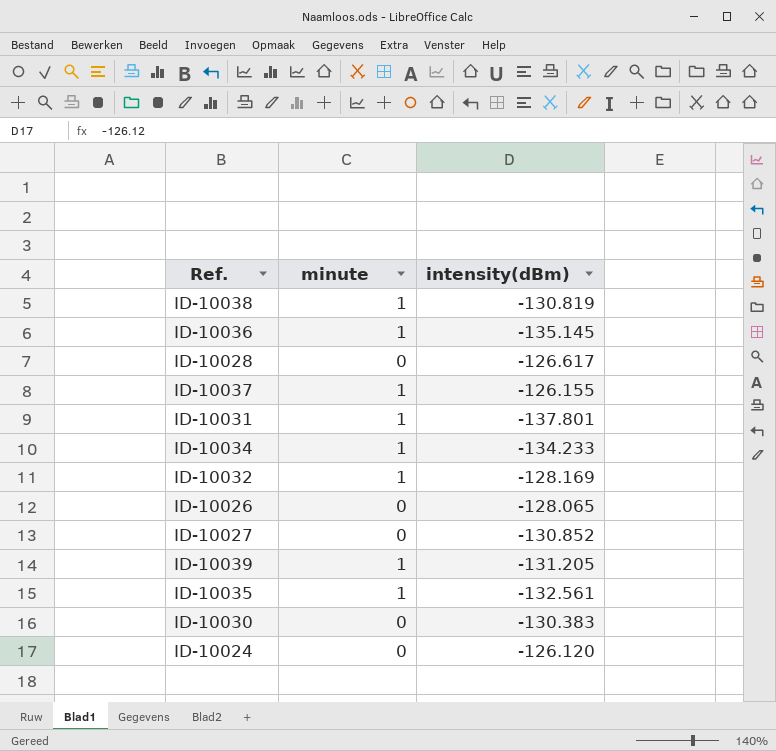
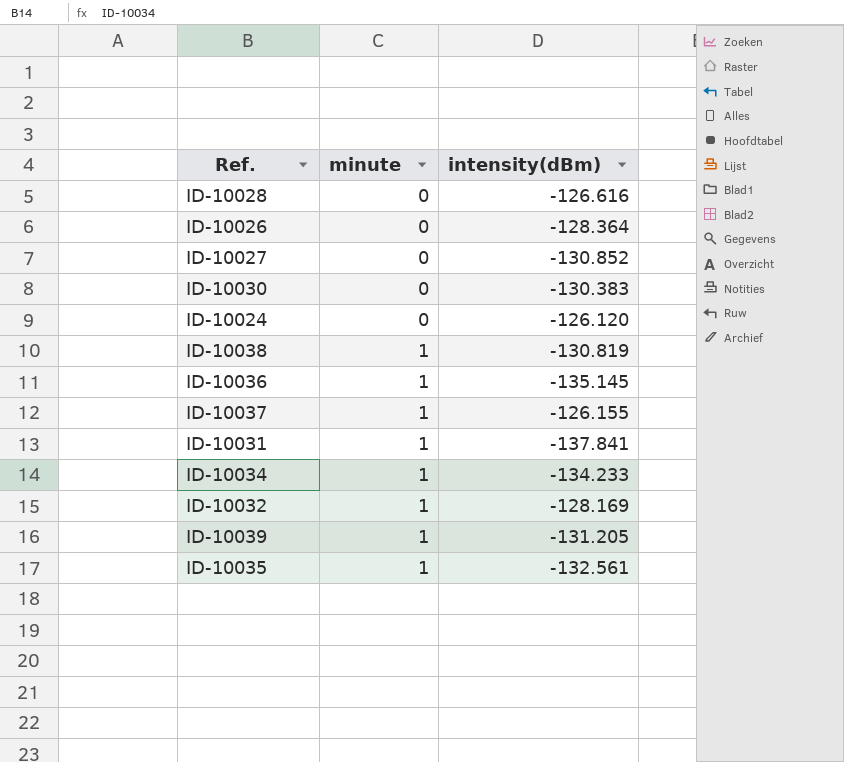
row order: none -> minute ascending
ID-10028 | intensity(dBm): -126.617 -> -126.616
ID-10026 | intensity(dBm): -128.065 -> -128.364
ID-10031 | intensity(dBm): -137.801 -> -137.841

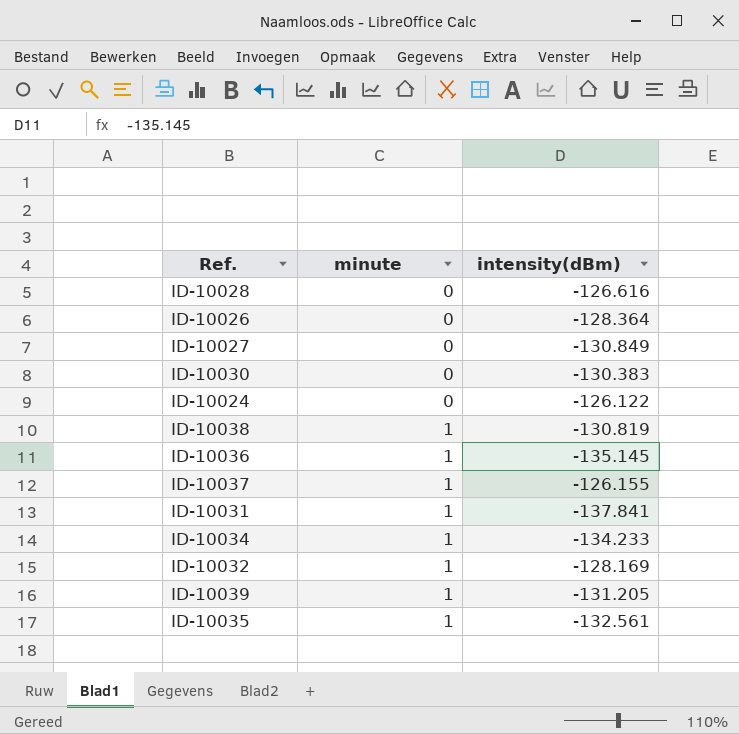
ID-10027 | intensity(dBm): -130.852 -> -130.849
ID-10024 | intensity(dBm): -126.120 -> -126.122

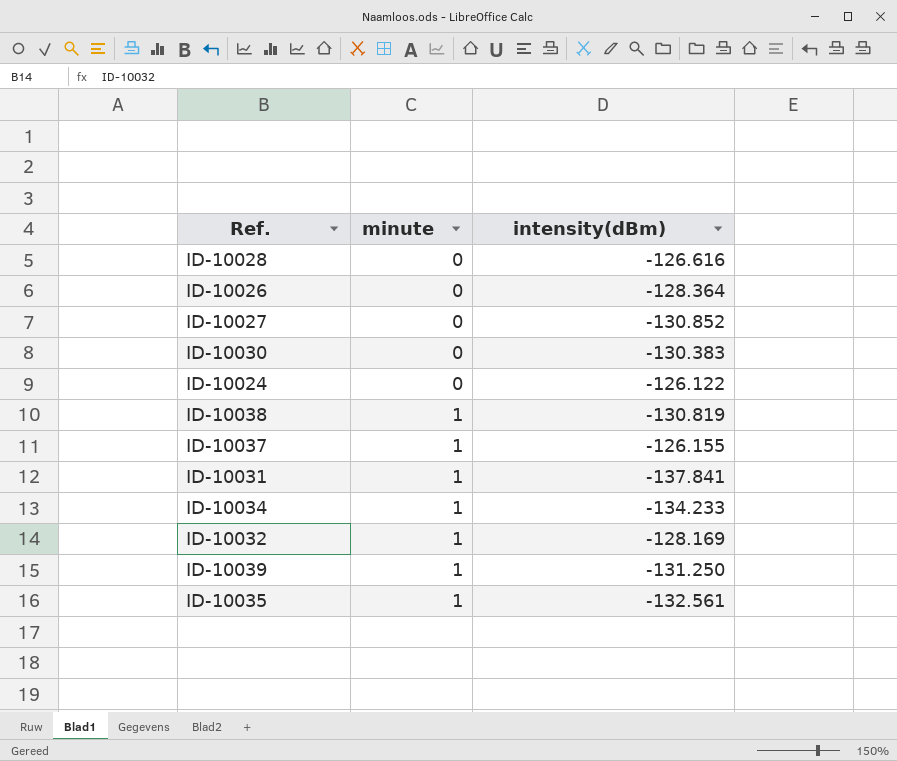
row ID-10036: 1 | -135.145 -> none
ID-10027 | intensity(dBm): -130.849 -> -130.852
ID-10039 | intensity(dBm): -131.205 -> -131.250

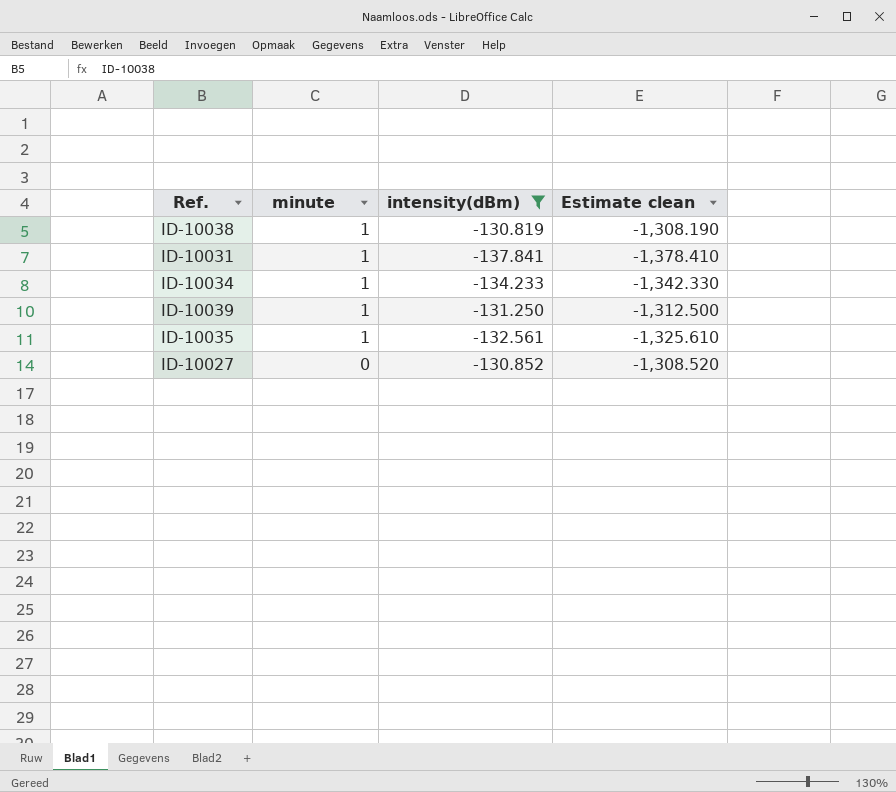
filter: none -> intensity(dBm) <= -130.819
row order: minute ascending -> minute descending
column Estimate clean | formula: none -> [intensity(dBm)] * 10

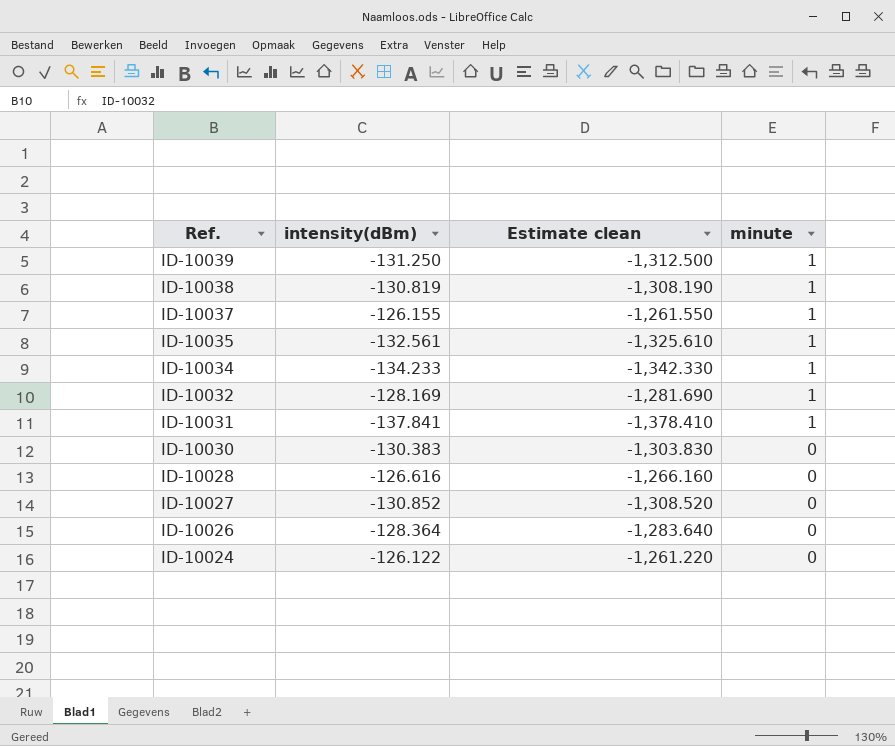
filter: intensity(dBm) <= -130.819 -> none
row order: minute descending -> Ref. descending
column minute | position: 2 -> 4

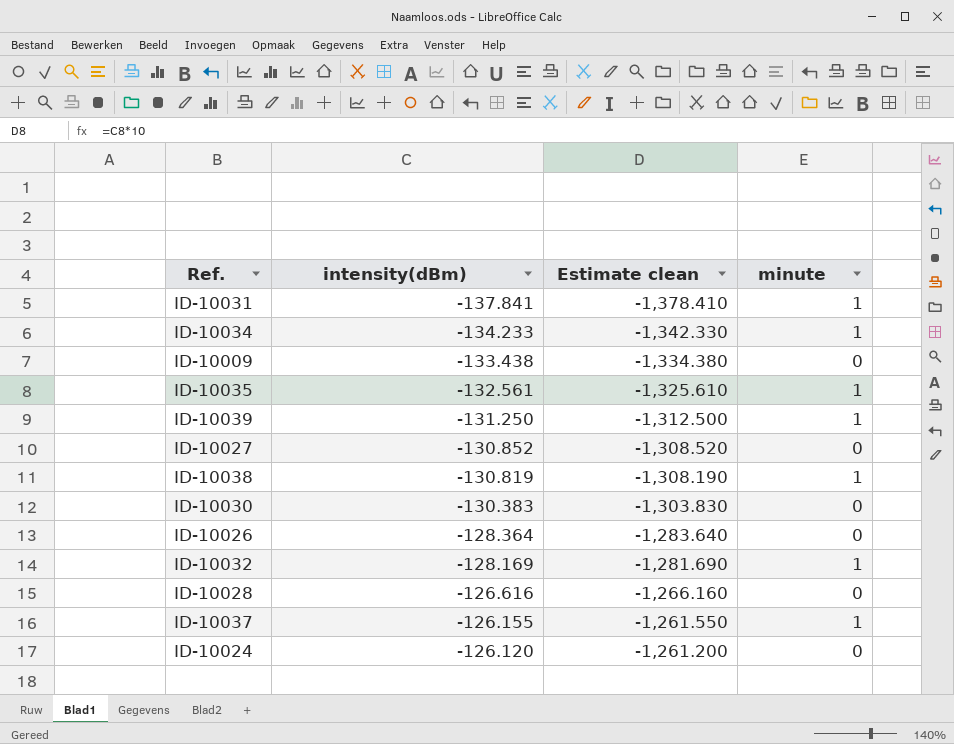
row order: Ref. descending -> intensity(dBm) ascending
row ID-10009: none -> -133.438 | -1,334.380 | 0
ID-10024 | intensity(dBm): -126.122 -> -126.120
ID-10024 | Estimate clean: -1,261.220 -> -1,261.200

